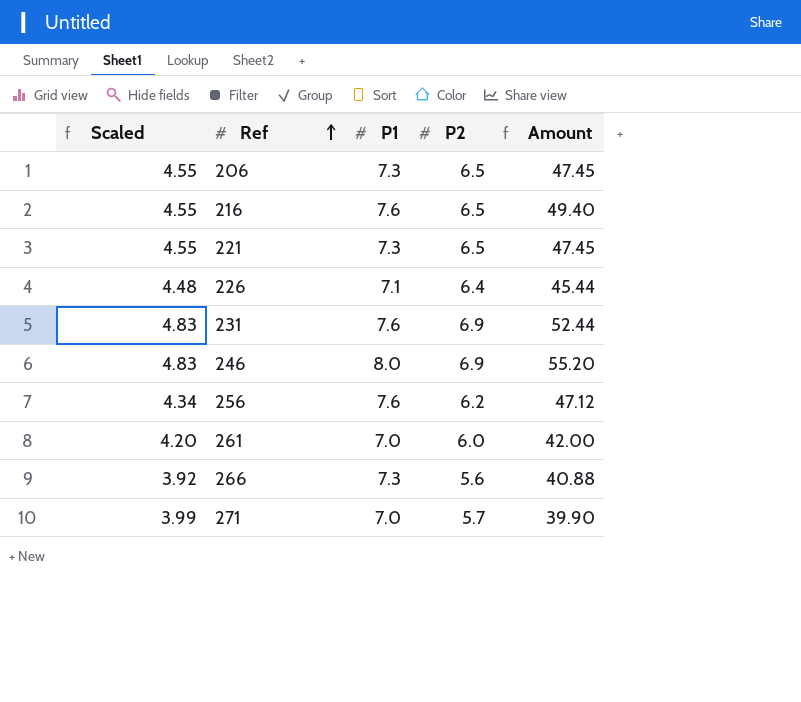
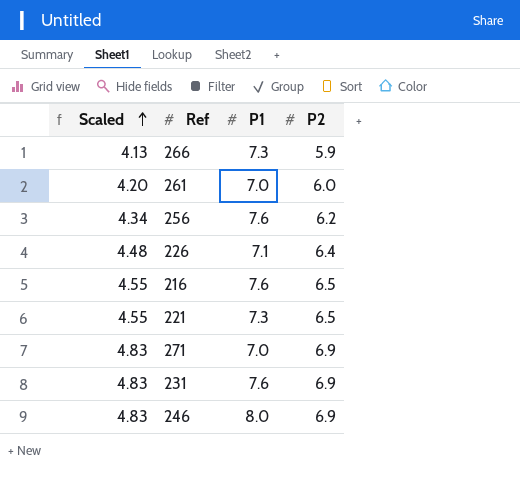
row order: Ref ascending -> Scaled ascending
column Amount | formula: [P1] * [P2] -> none
row 206: 4.55 | 7.3 | 6.5 | 47.45 -> none
266 | Scaled: 3.92 -> 4.13
266 | P2: 5.6 -> 5.9
271 | Scaled: 3.99 -> 4.83
271 | P2: 5.7 -> 6.9

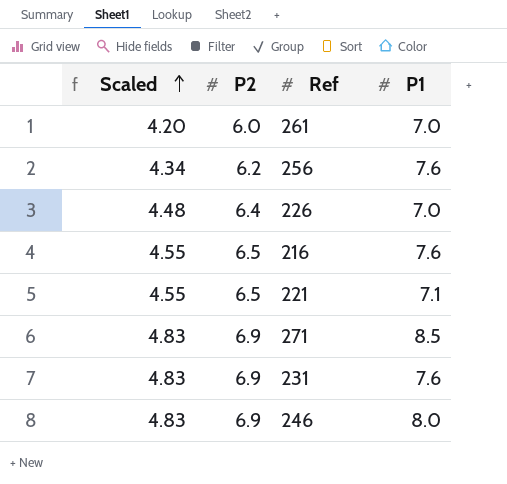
column P2 | position: 4 -> 2
row 266: 4.13 | 7.3 | 5.9 -> none
226 | P1: 7.1 -> 7.0
221 | P1: 7.3 -> 7.1
271 | P1: 7.0 -> 8.5

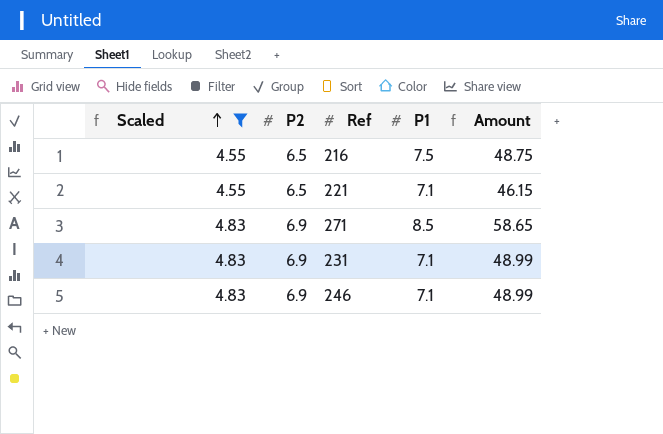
filter: none -> Scaled >= 4.55
column Amount | formula: none -> [P2] * [P1]
216 | P1: 7.6 -> 7.5
231 | P1: 7.6 -> 7.1
246 | P1: 8.0 -> 7.1

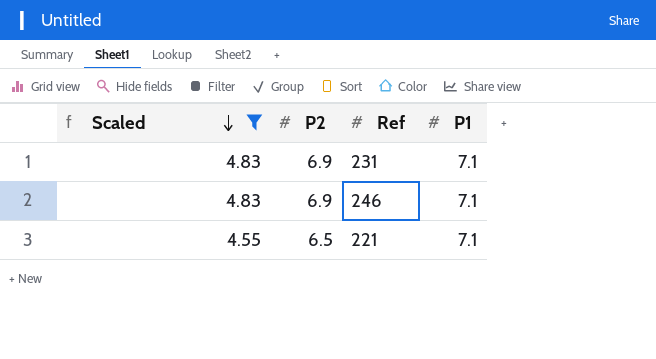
row order: Scaled ascending -> Scaled descending
column Amount | formula: [P2] * [P1] -> none
row 216: 4.55 | 6.5 | 7.5 | 48.75 -> none
row 271: 4.83 | 6.9 | 8.5 | 58.65 -> none

